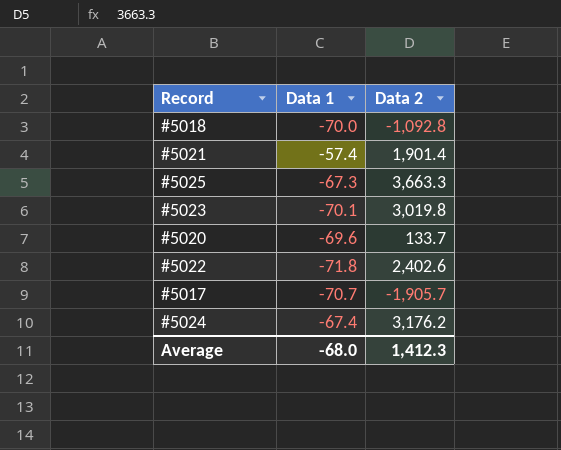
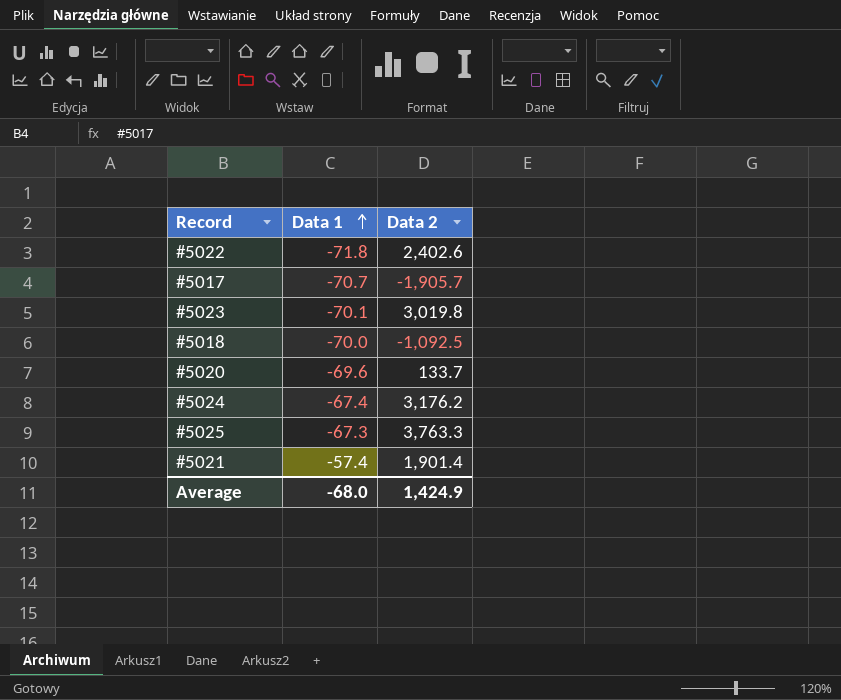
row order: none -> Data 1 ascending
#5018 | Data 2: -1,092.8 -> -1,092.5
#5025 | Data 2: 3,663.3 -> 3,763.3
Average | Data 2: 1,412.3 -> 1,424.9

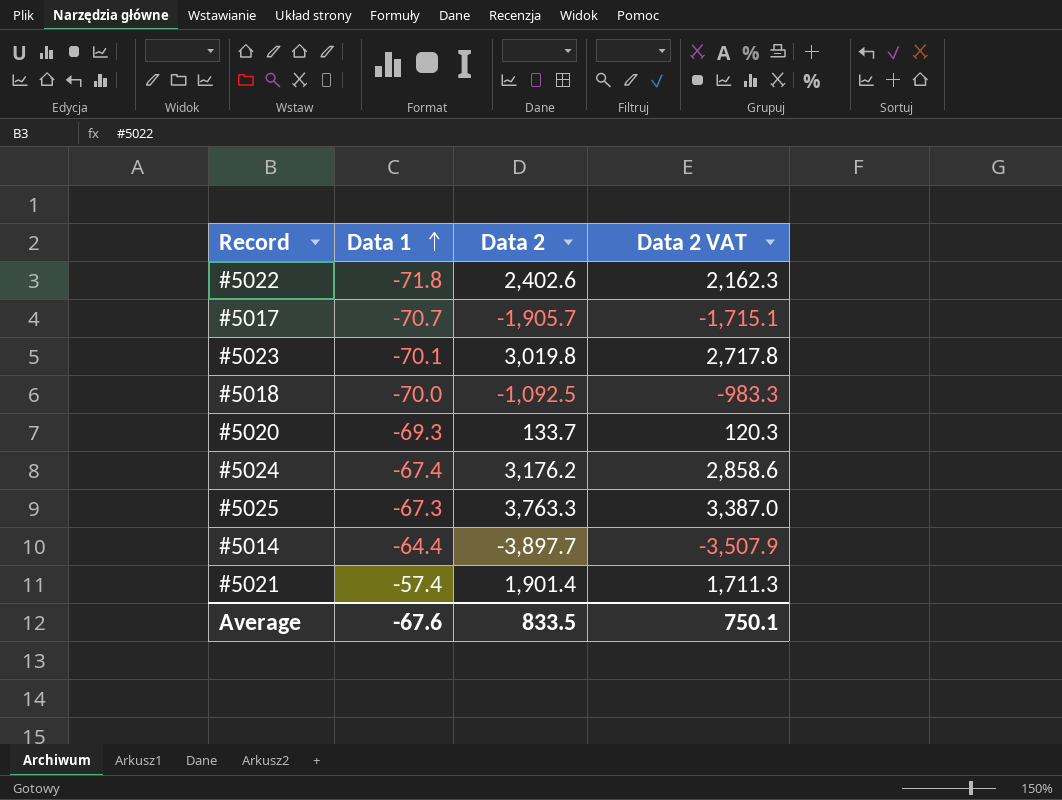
column Data 2 VAT | formula: none -> [Data 2] * 0.9
#5020 | Data 1: -69.6 -> -69.3
row #5014: none -> -64.4 | -3,897.7 | -3,507.9
Average | Data 1: -68.0 -> -67.6
Average | Data 2: 1,424.9 -> 833.5

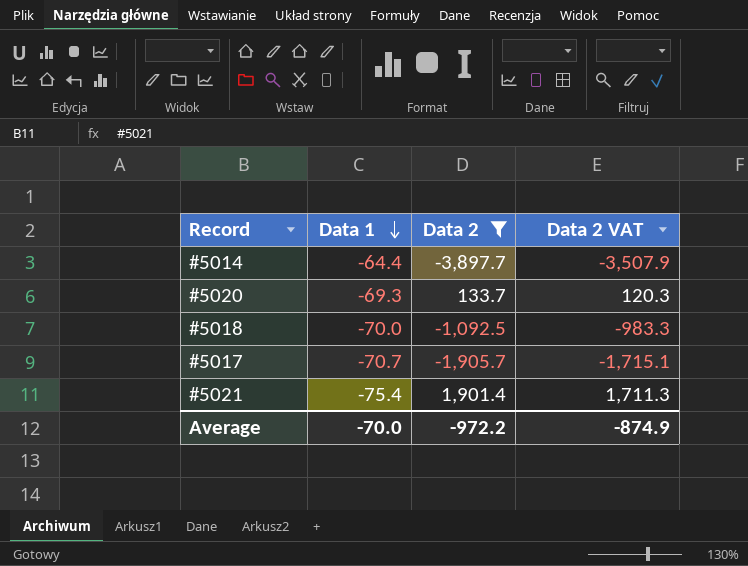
filter: none -> Data 2 <= 1,901.4
row order: Data 1 ascending -> Data 1 descending
#5021 | Data 1: -57.4 -> -75.4
Average | Data 1: -67.6 -> -70.0
Average | Data 2: 833.5 -> -972.2
Average | Data 2 VAT: 750.1 -> -874.9

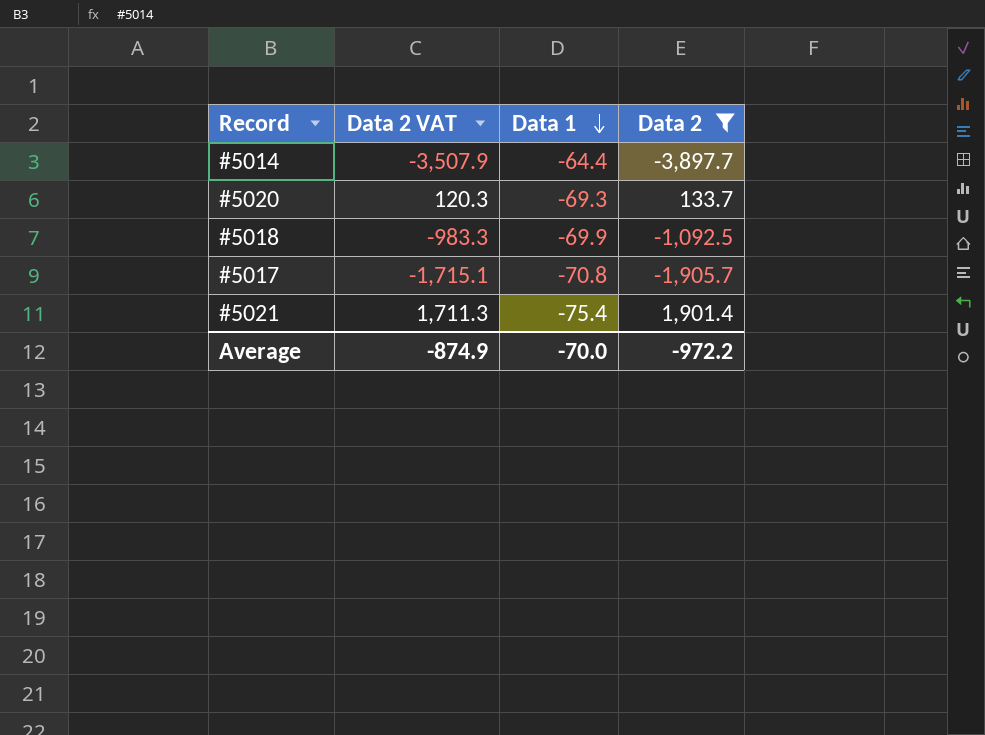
column Data 2 VAT | position: 4 -> 2
#5018 | Data 1: -70.0 -> -69.9
#5017 | Data 1: -70.7 -> -70.8

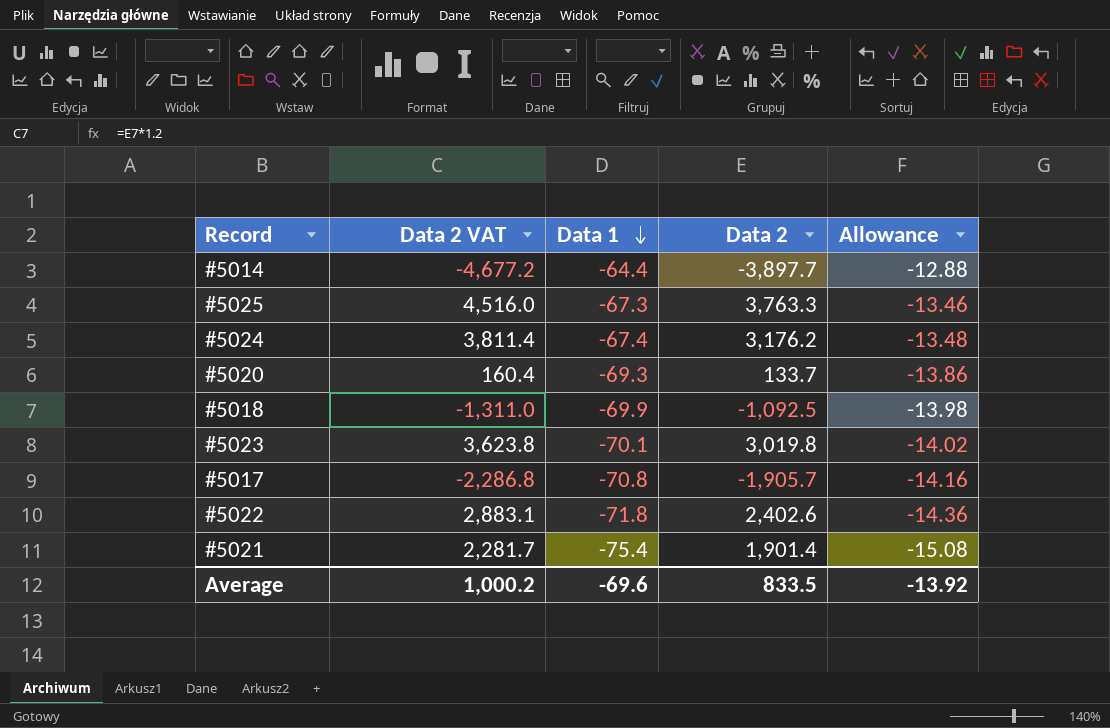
filter: Data 2 <= 1,901.4 -> none
column Data 2 VAT | formula: [Data 2] * 0.9 -> [Data 2] * 1.2
column Allowance | formula: none -> [Data 1] * 0.2
Average | Data 2 VAT: -874.9 -> 1,000.2
Average | Data 1: -70.0 -> -69.6
Average | Data 2: -972.2 -> 833.5

